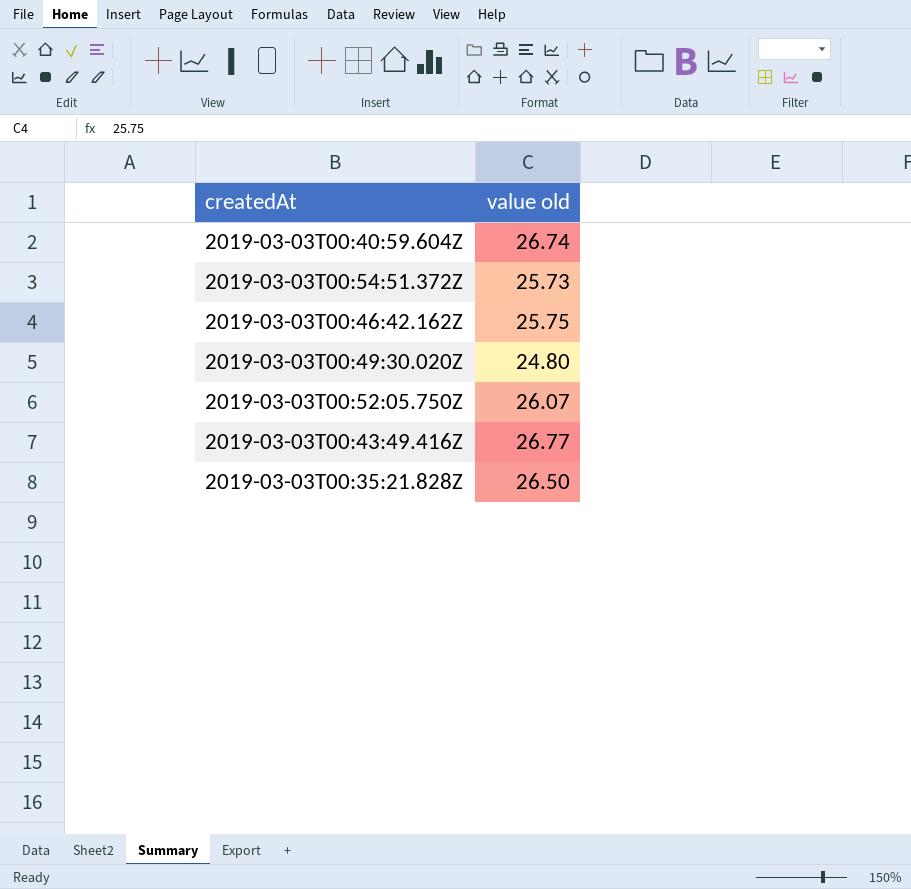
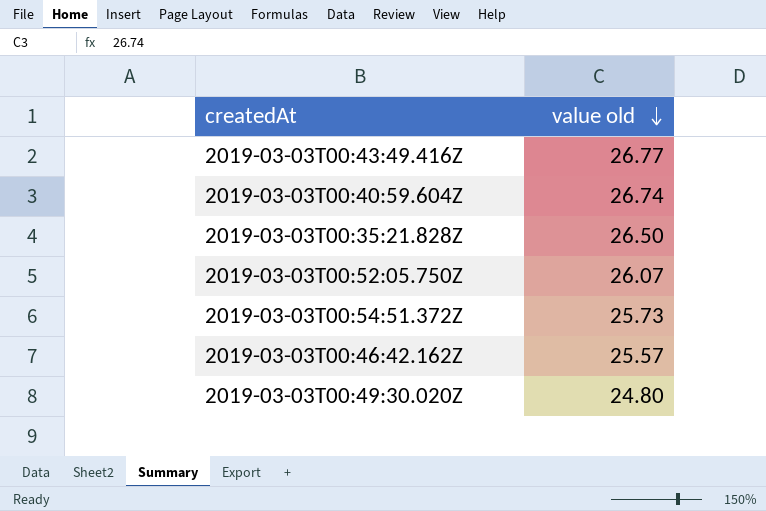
row order: none -> value old descending
2019-03-03T00:46:42.162Z | value old: 25.75 -> 25.57

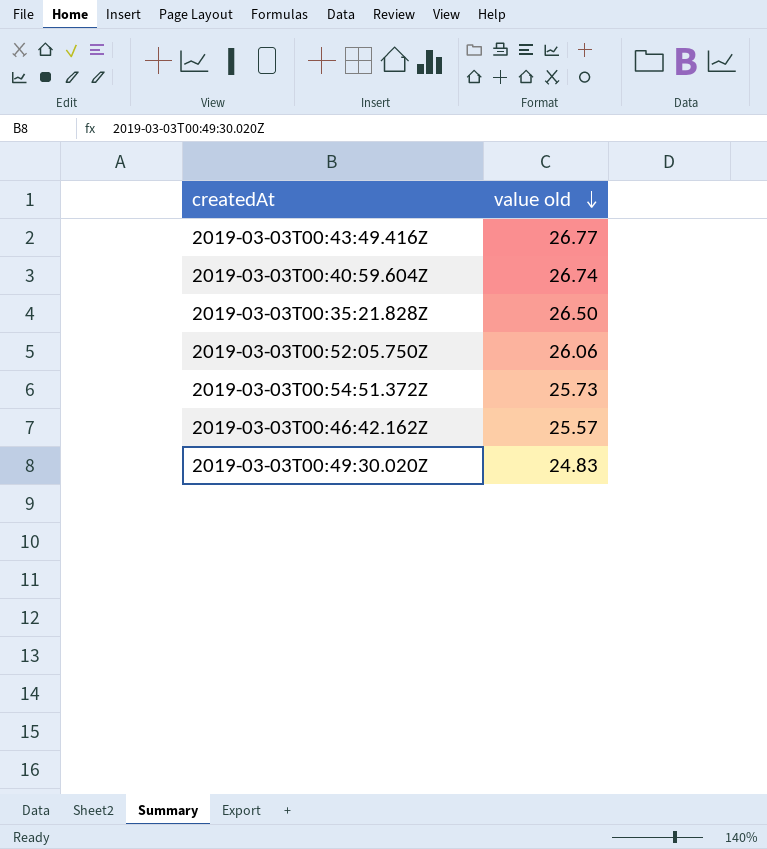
2019-03-03T00:52:05.750Z | value old: 26.07 -> 26.06
2019-03-03T00:49:30.020Z | value old: 24.80 -> 24.83

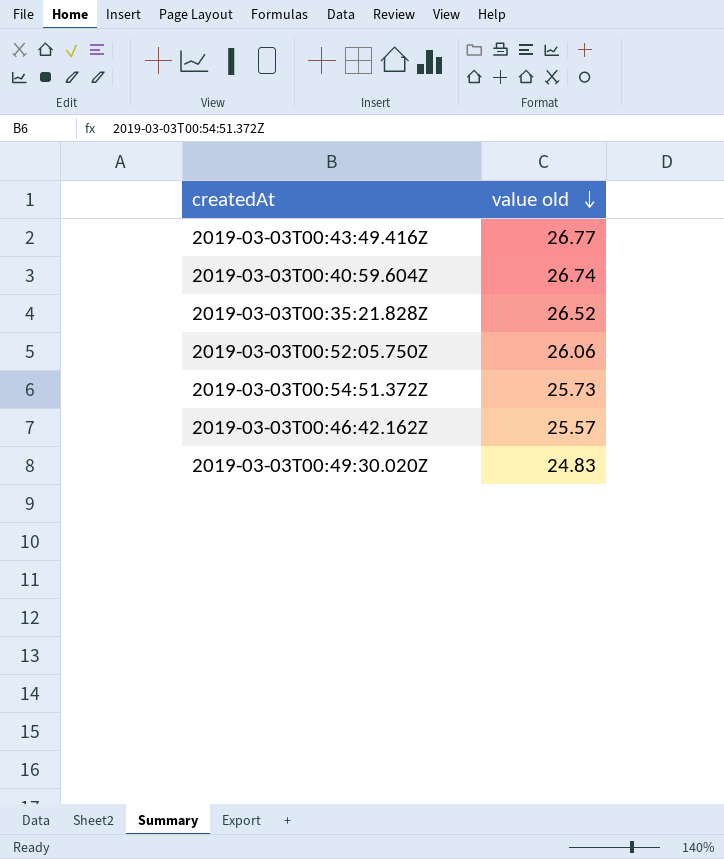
2019-03-03T00:35:21.828Z | value old: 26.50 -> 26.52

